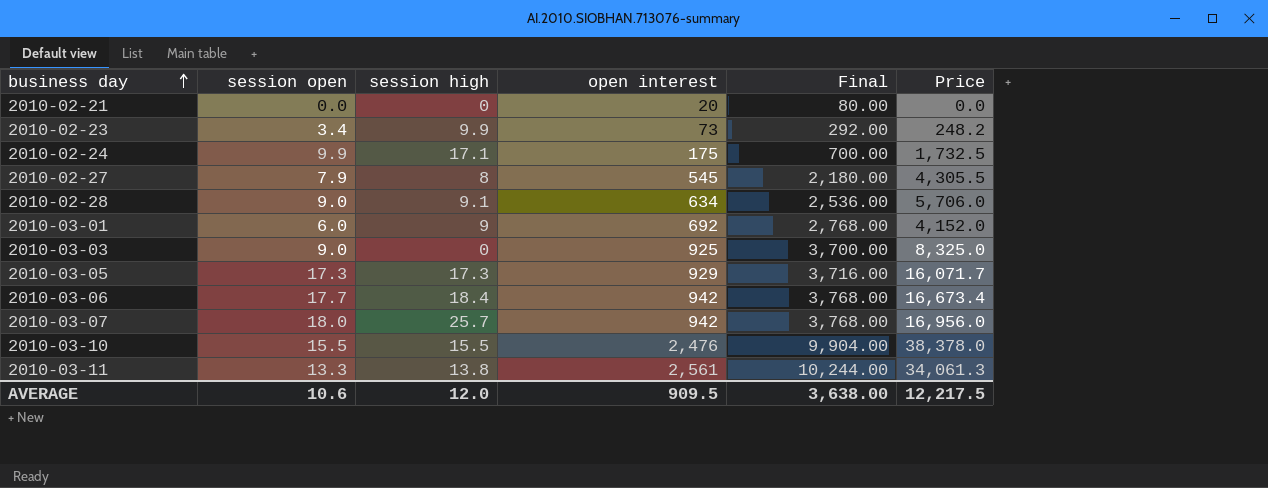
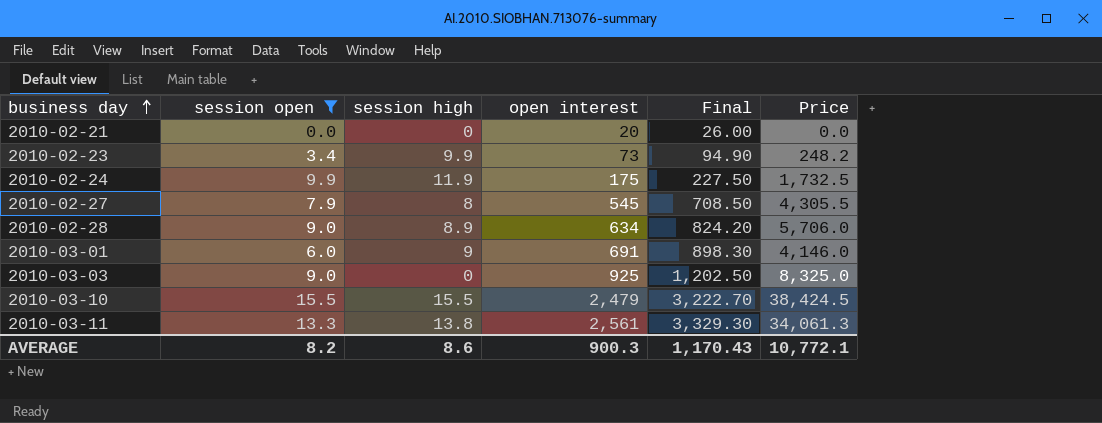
filter: none -> session open <= 15.5
column Final | formula: [open interest] * 4 -> [open interest] * 1.3
2010-02-24 | session high: 17.1 -> 11.9
2010-02-28 | session high: 9.1 -> 8.9
2010-03-01 | open interest: 692 -> 691
2010-03-01 | Price: 4,152.0 -> 4,146.0
2010-03-10 | open interest: 2,476 -> 2,479
2010-03-10 | Price: 38,378.0 -> 38,424.5
AVERAGE | session open: 10.6 -> 8.2
AVERAGE | session high: 12.0 -> 8.6
AVERAGE | open interest: 909.5 -> 900.3
AVERAGE | Final: 3,638.00 -> 1,170.43
AVERAGE | Price: 12,217.5 -> 10,772.1

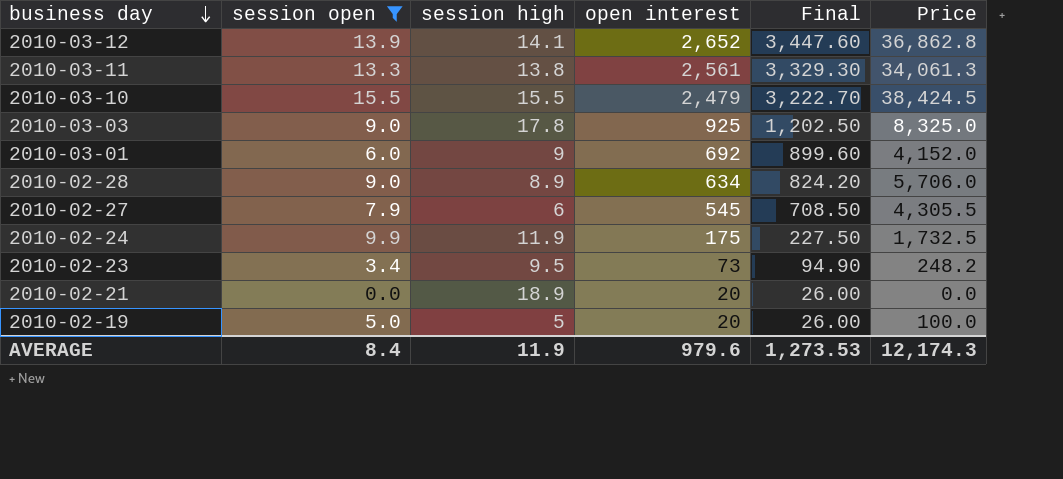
row order: business day ascending -> business day descending
row 2010-03-12: none -> 13.9 | 14.1 | 2,652 | 3,447.60 | 36,862.8
2010-03-03 | session high: 0 -> 17.8
2010-03-01 | open interest: 691 -> 692
2010-03-01 | Final: 898.30 -> 899.60
2010-03-01 | Price: 4,146.0 -> 4,152.0
2010-02-27 | session high: 8 -> 6
2010-02-23 | session high: 9.9 -> 9.5
2010-02-21 | session high: 0 -> 18.9
row 2010-02-19: none -> 5.0 | 5 | 20 | 26.00 | 100.0
AVERAGE | session open: 8.2 -> 8.4
AVERAGE | session high: 8.6 -> 11.9
AVERAGE | open interest: 900.3 -> 979.6
AVERAGE | Final: 1,170.43 -> 1,273.53
AVERAGE | Price: 10,772.1 -> 12,174.3

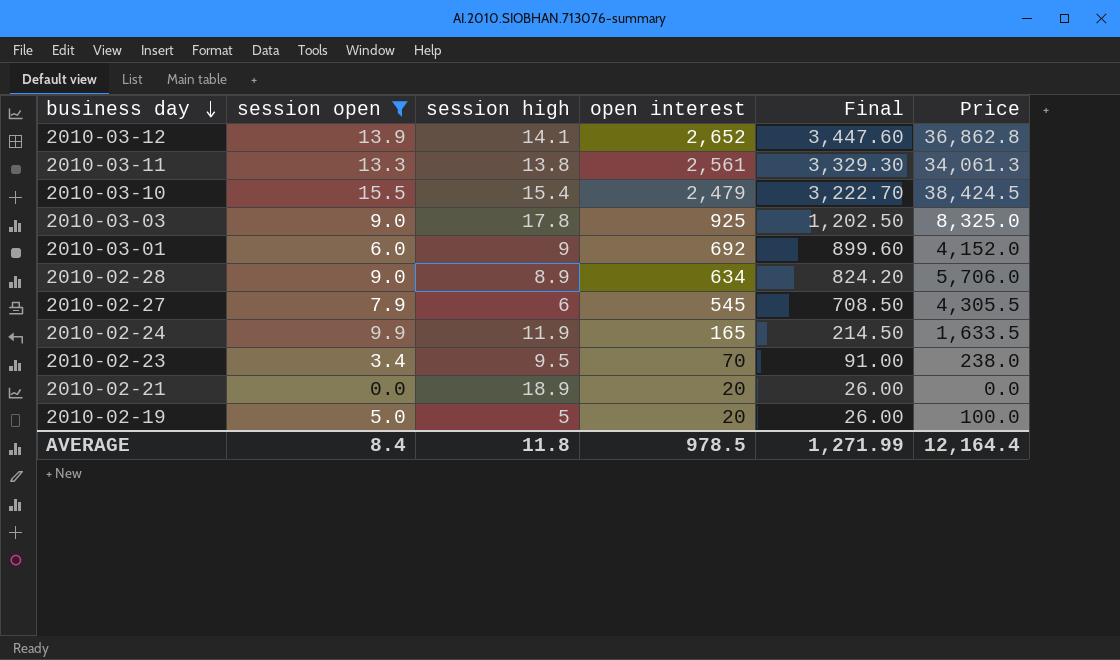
2010-03-10 | session high: 15.5 -> 15.4
2010-02-24 | open interest: 175 -> 165
2010-02-24 | Final: 227.50 -> 214.50
2010-02-24 | Price: 1,732.5 -> 1,633.5
2010-02-23 | open interest: 73 -> 70
2010-02-23 | Final: 94.90 -> 91.00
2010-02-23 | Price: 248.2 -> 238.0
AVERAGE | session high: 11.9 -> 11.8
AVERAGE | open interest: 979.6 -> 978.5
AVERAGE | Final: 1,273.53 -> 1,271.99
AVERAGE | Price: 12,174.3 -> 12,164.4

